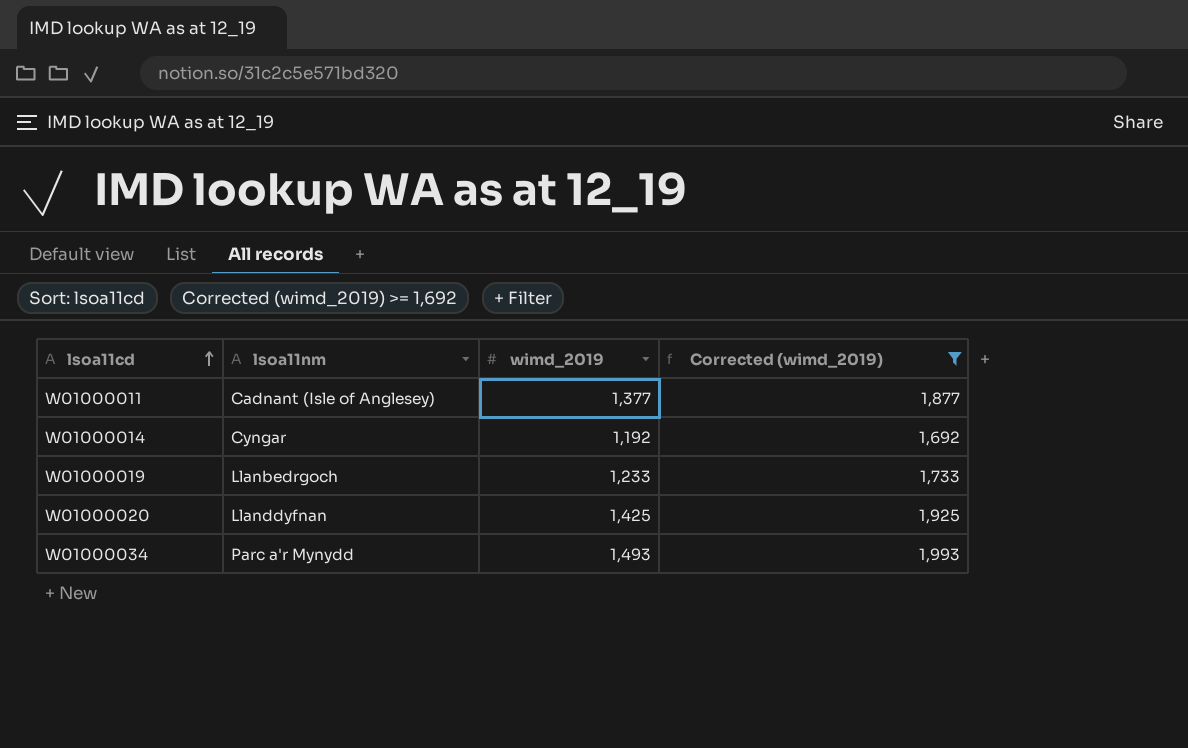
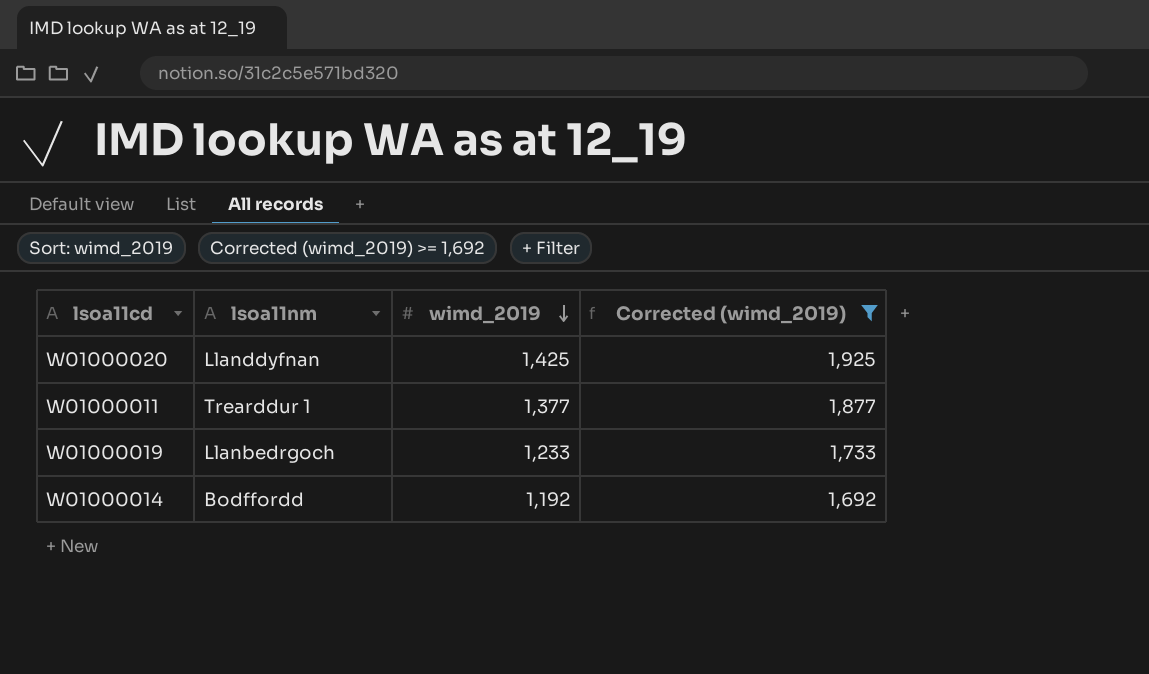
row order: lsoa11cd ascending -> wimd_2019 descending
row W01000034: Parc a'r Mynydd | 1,493 | 1,993 -> none
W01000011 | lsoa11nm: Cadnant (Isle of Anglesey) -> Trearddur 1
W01000014 | lsoa11nm: Cyngar -> Bodffordd

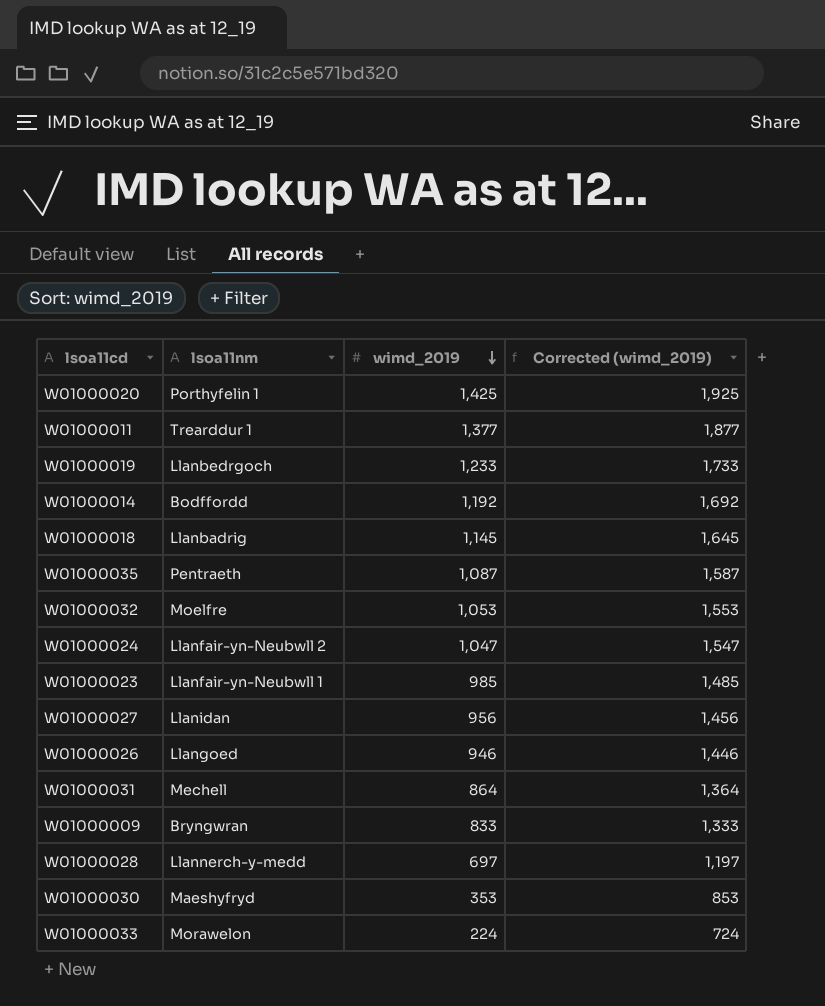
filter: Corrected (wimd_2019) >= 1,692 -> none
W01000020 | lsoa11nm: Llanddyfnan -> Porthyfelin 1

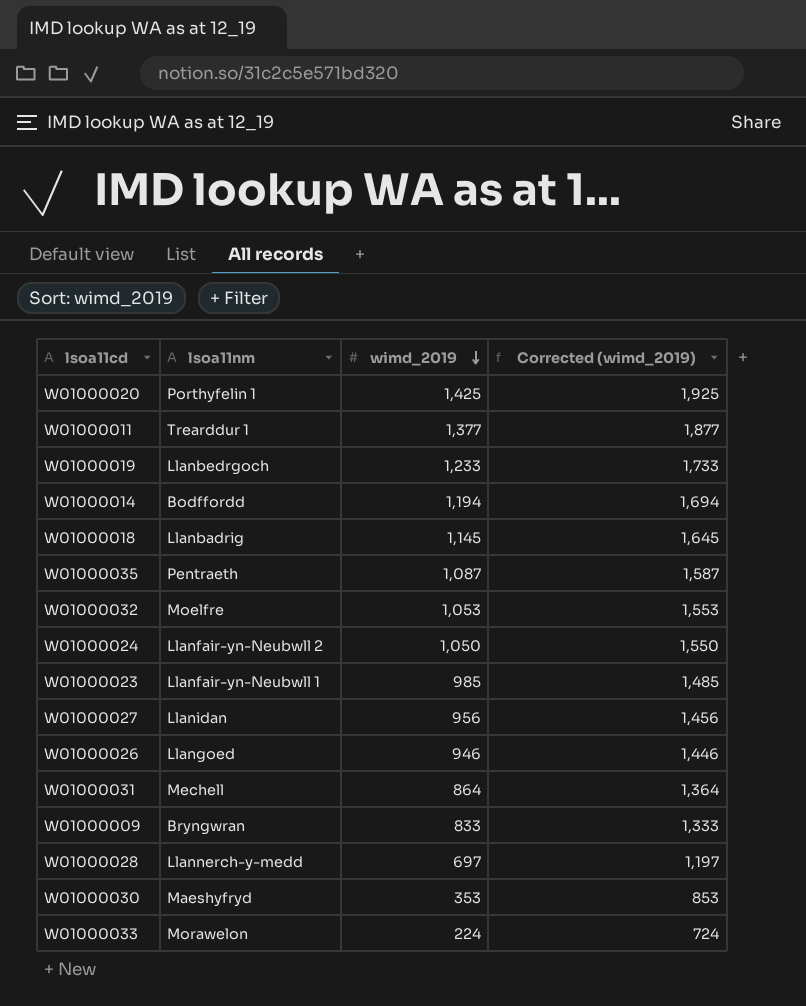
W01000014 | wimd_2019: 1,192 -> 1,194
W01000014 | Corrected (wimd_2019): 1,692 -> 1,694
W01000024 | wimd_2019: 1,047 -> 1,050
W01000024 | Corrected (wimd_2019): 1,547 -> 1,550

